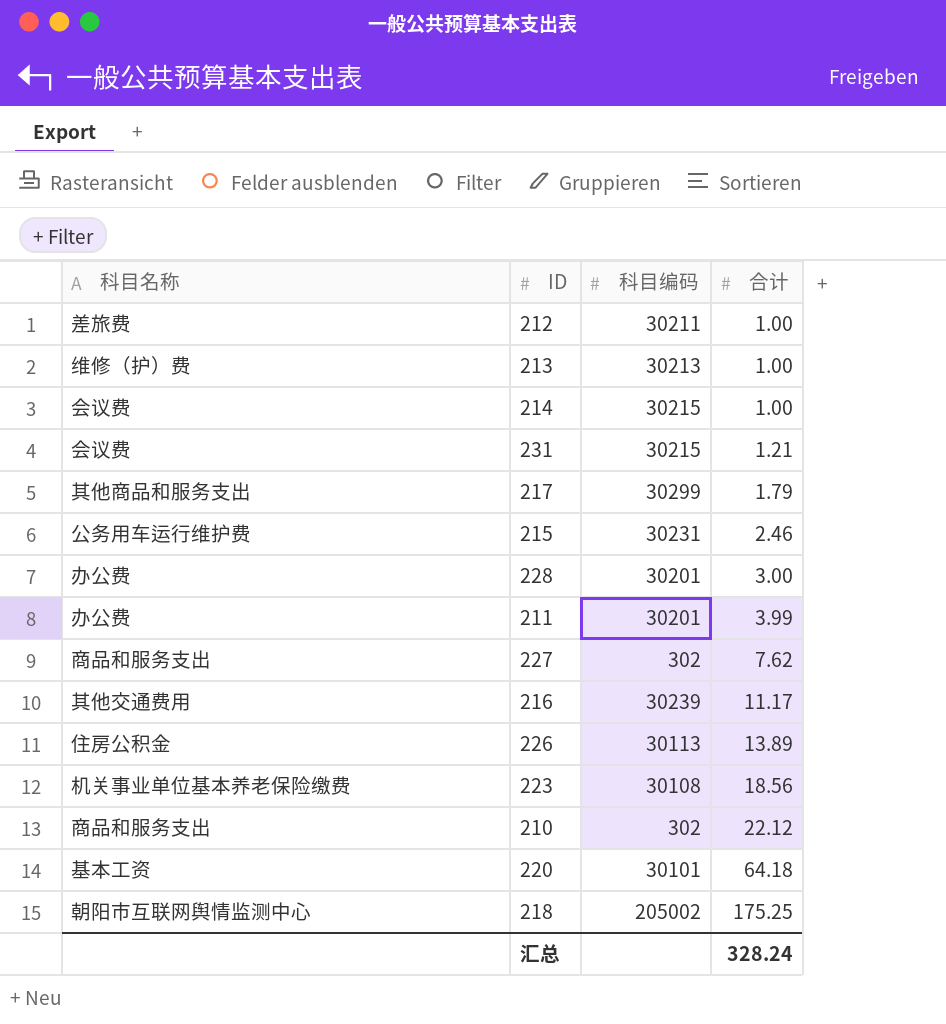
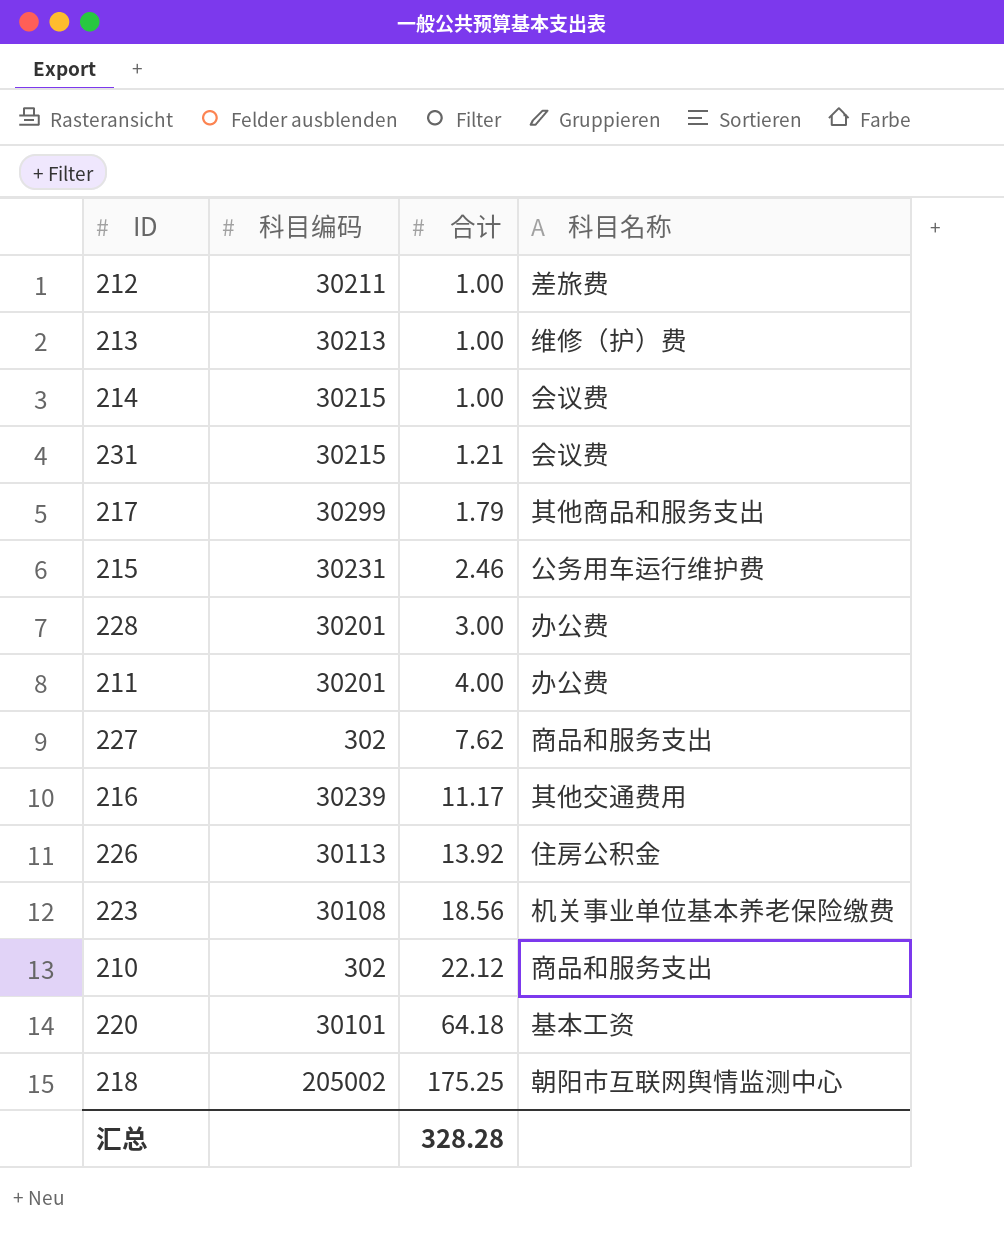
column 科目名称 | position: 1 -> 4
211 | 合计: 3.99 -> 4.00
226 | 合计: 13.89 -> 13.92
汇总 | 合计: 328.24 -> 328.28

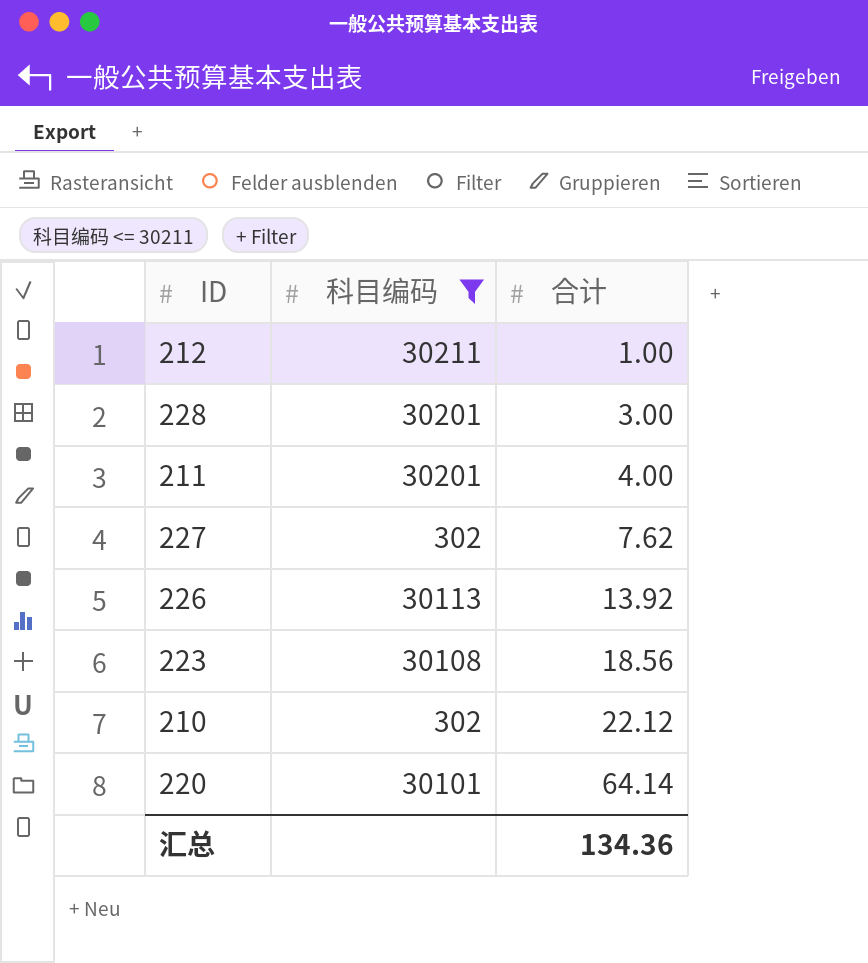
filter: none -> 科目编码 <= 30211
column 科目名称 | position: 4 -> none
220 | 合计: 64.18 -> 64.14
汇总 | 合计: 328.28 -> 134.36

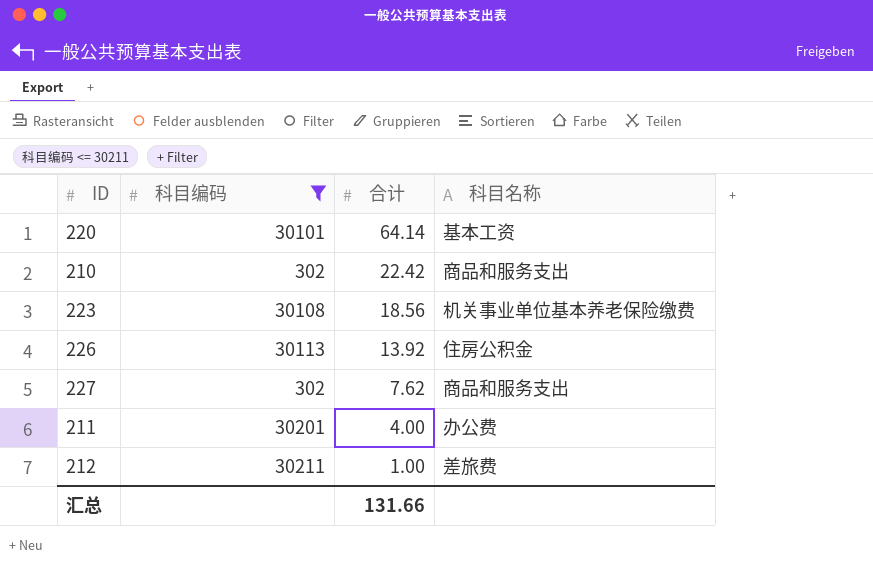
row order: 合计 ascending -> 合计 descending
column 科目名称 | position: none -> 4
row 228: 30201 | 3.00 -> none
210 | 合计: 22.12 -> 22.42
汇总 | 合计: 134.36 -> 131.66

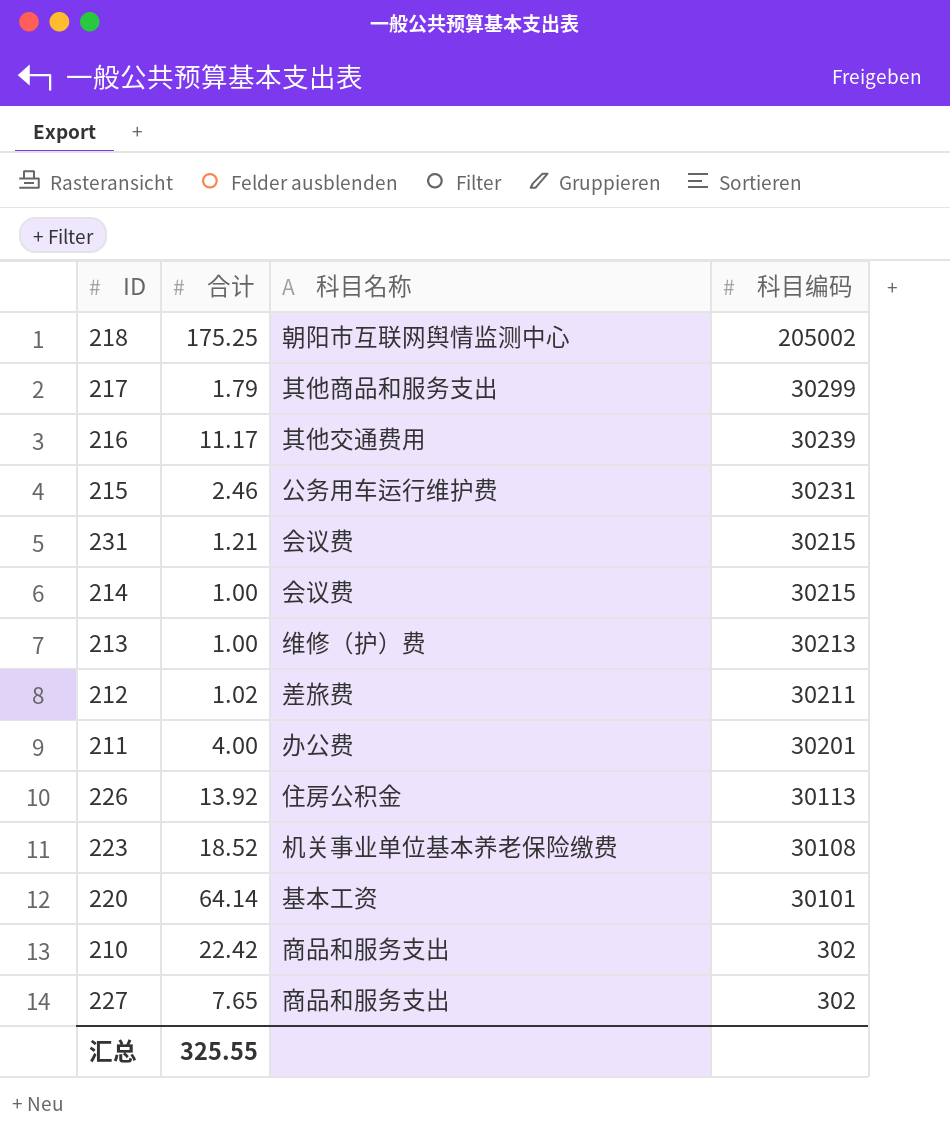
filter: 科目编码 <= 30211 -> none
row order: 合计 descending -> 科目编码 descending
column 科目编码 | position: 2 -> 4
212 | 合计: 1.00 -> 1.02
223 | 合计: 18.56 -> 18.52
227 | 合计: 7.62 -> 7.65
汇总 | 合计: 131.66 -> 325.55

